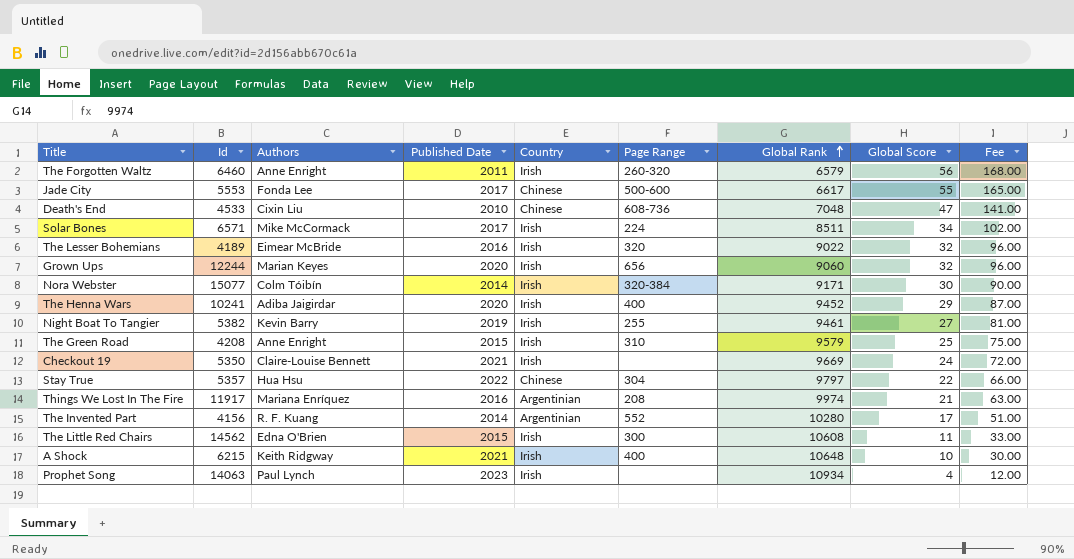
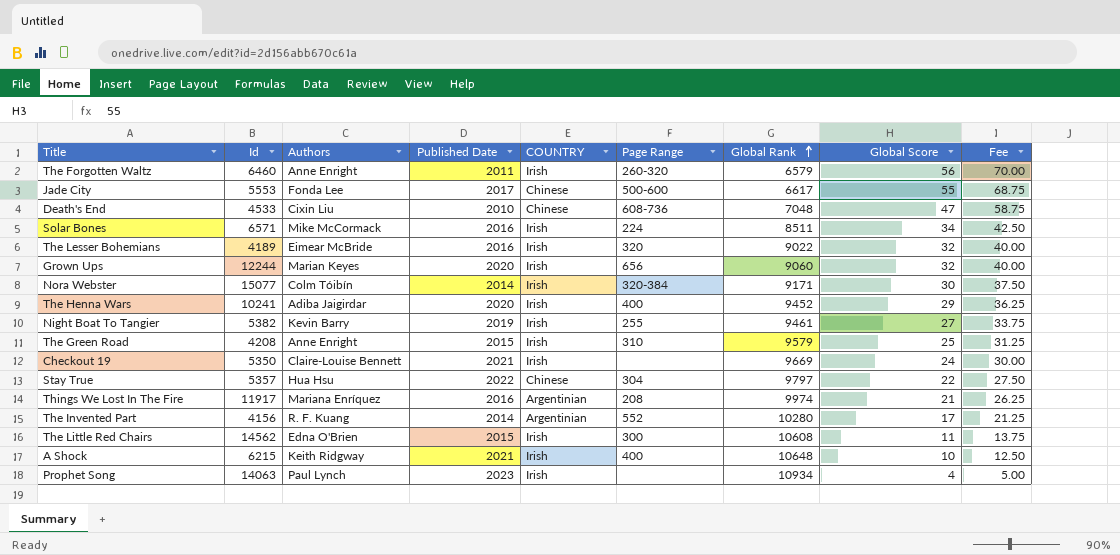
column name: Country -> COUNTRY
column Fee | formula: [Global Score] * 3 -> [Global Score] * 1.25
Solar Bones | Published Date: 2017 -> 2016

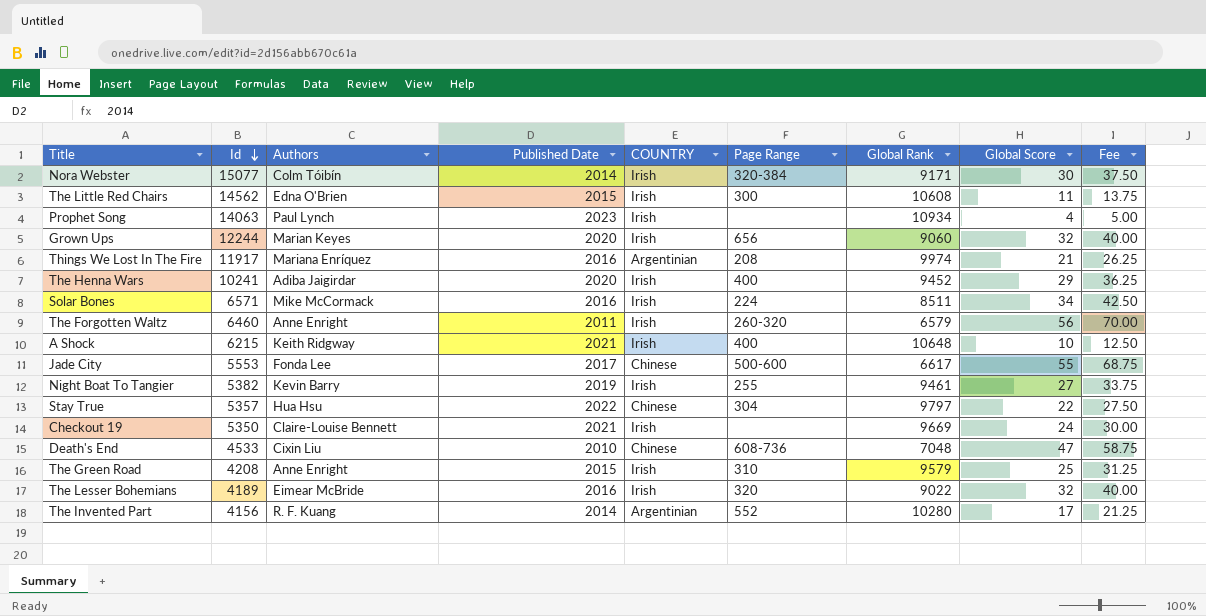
row order: Global Rank ascending -> Id descending

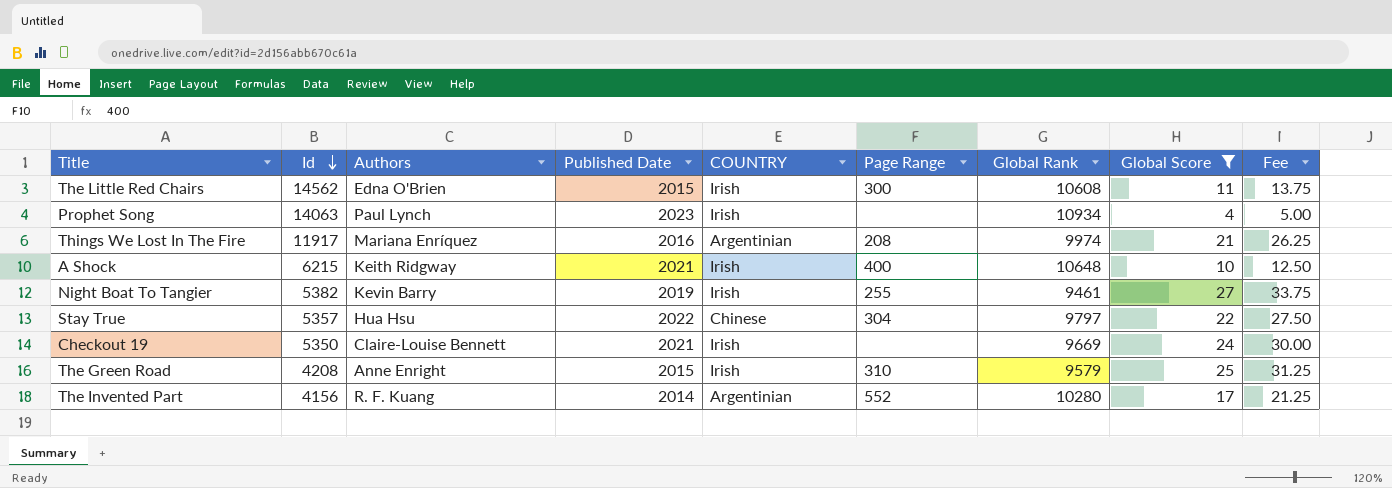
filter: none -> Global Score <= 27

